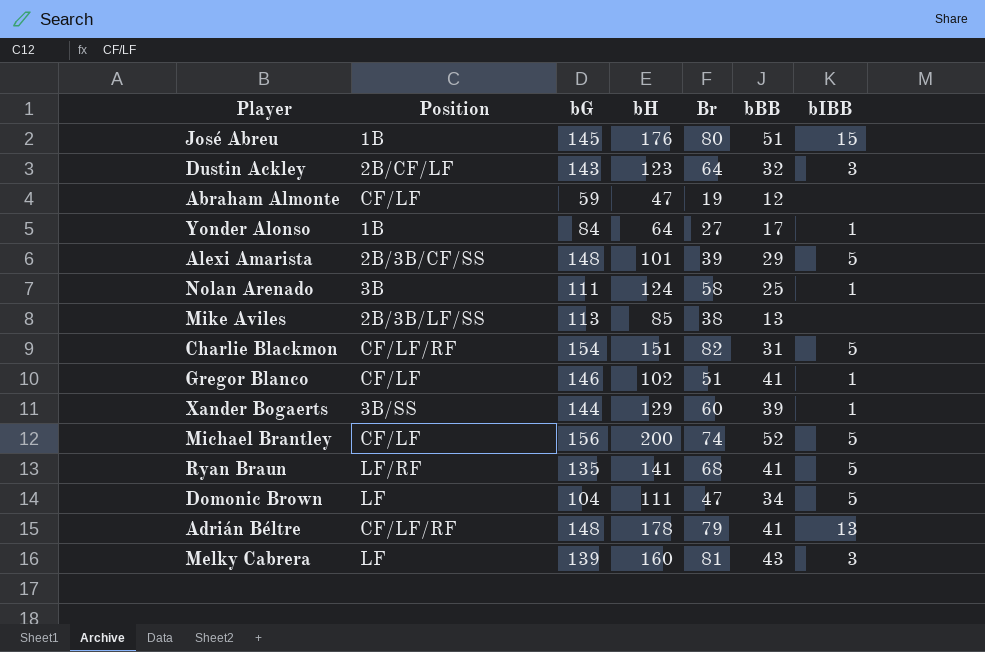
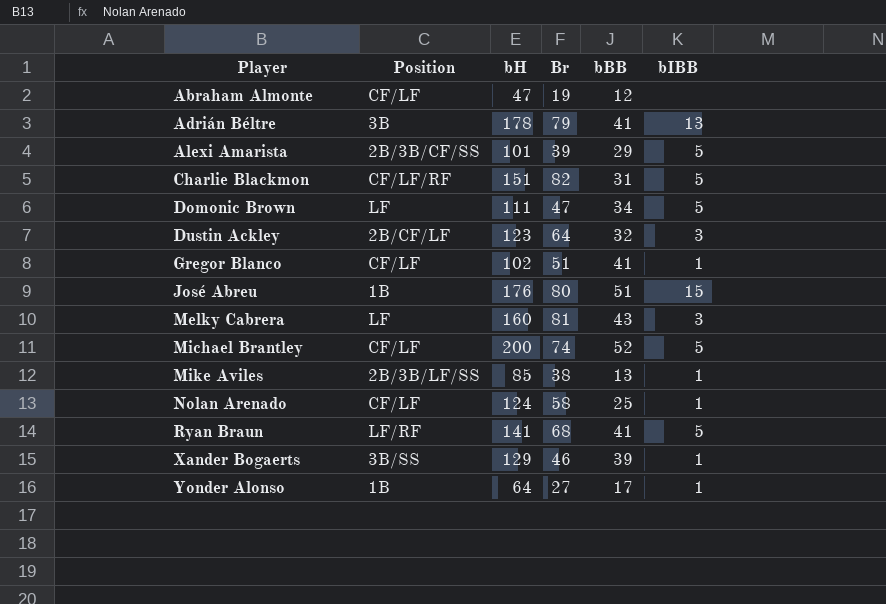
row order: none -> Player ascending
column bG | position: 3 -> none
Adrián Béltre | Position: CF/LF/RF -> 3B
Mike Aviles | bIBB: none -> 1
Nolan Arenado | Position: 3B -> CF/LF
Xander Bogaerts | Br: 60 -> 46

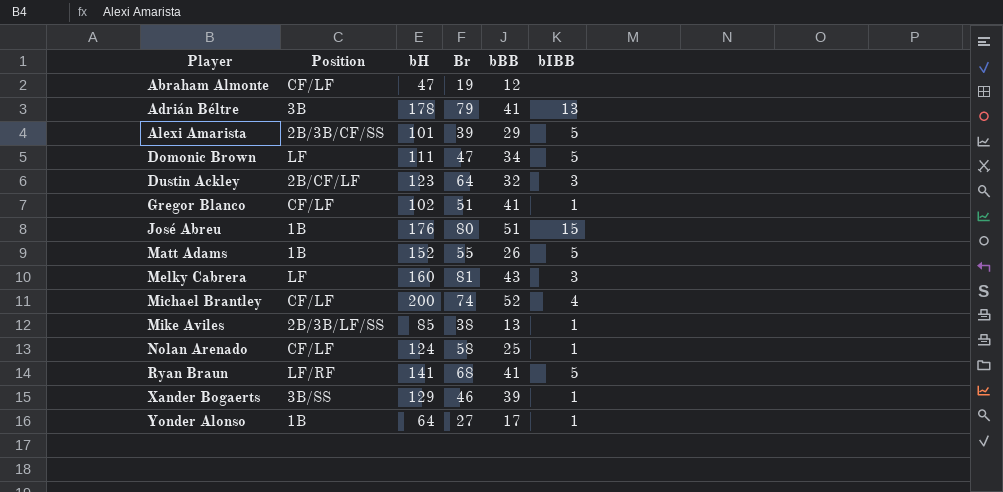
row Charlie Blackmon: CF/LF/RF | 151 | 82 | 31 | 5 -> none
row Matt Adams: none -> 1B | 152 | 55 | 26 | 5
Michael Brantley | bIBB: 5 -> 4

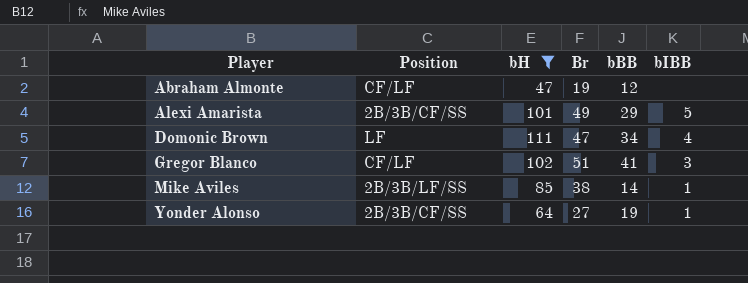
filter: none -> bH <= 111
Alexi Amarista | Br: 39 -> 49
Domonic Brown | bIBB: 5 -> 4
Gregor Blanco | bIBB: 1 -> 3
Mike Aviles | bBB: 13 -> 14
Yonder Alonso | Position: 1B -> 2B/3B/CF/SS
Yonder Alonso | bBB: 17 -> 19

